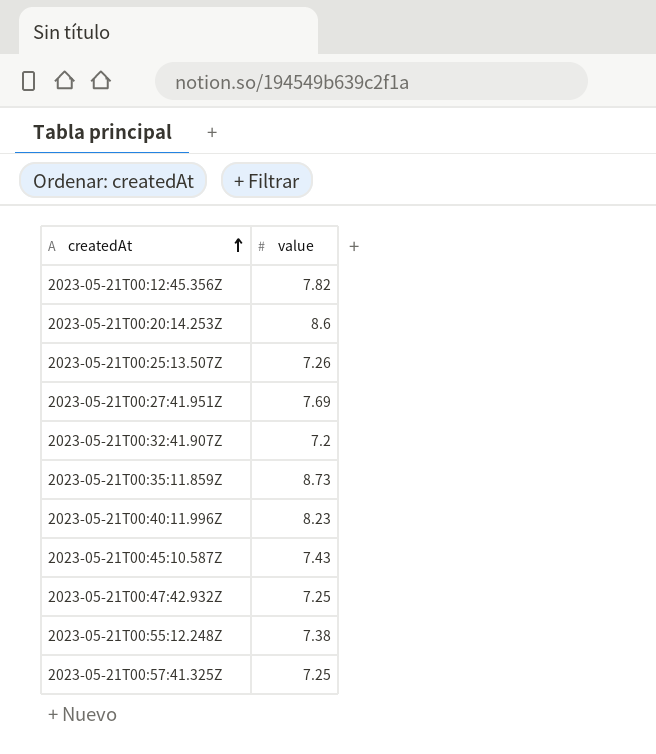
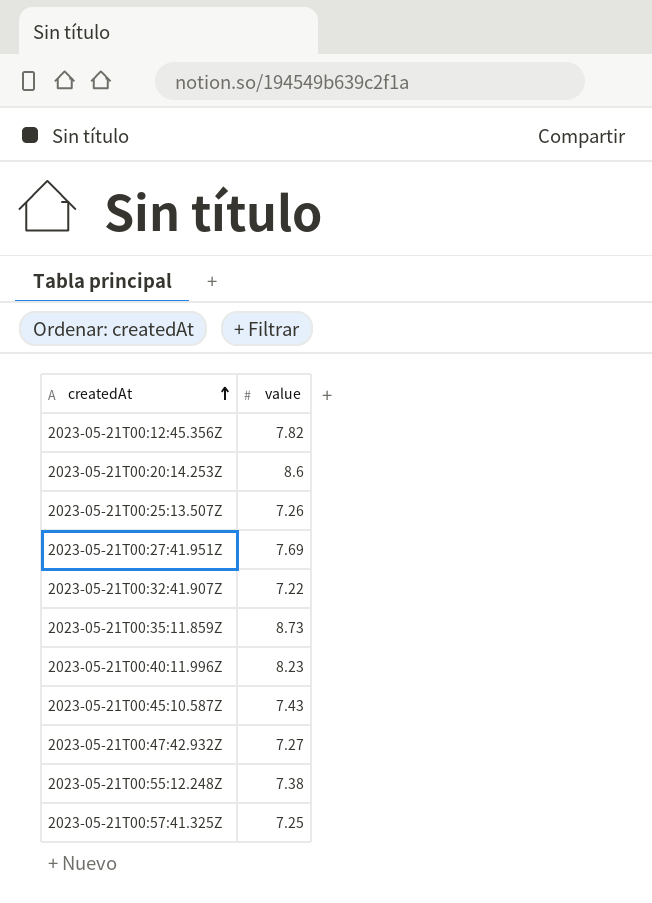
2023-05-21T00:32:41.907Z | value: 7.2 -> 7.22
2023-05-21T00:47:42.932Z | value: 7.25 -> 7.27

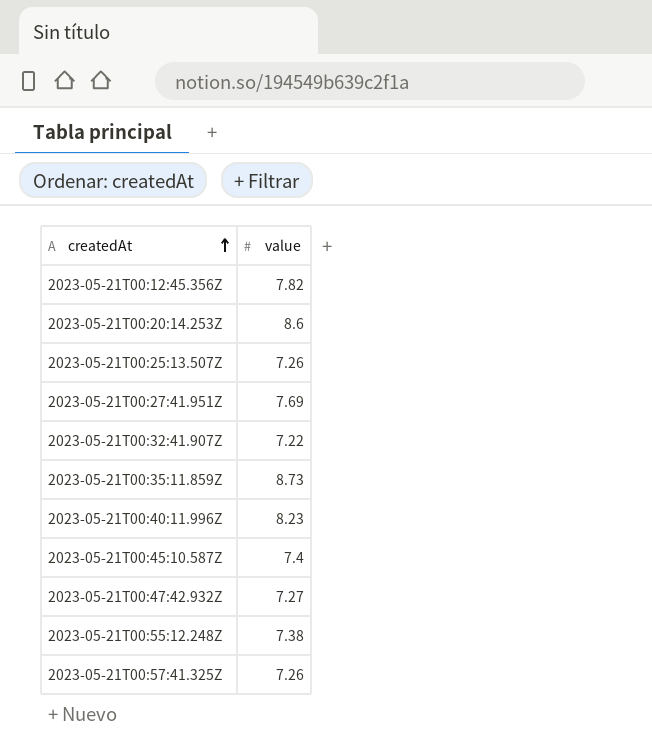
2023-05-21T00:45:10.587Z | value: 7.43 -> 7.4
2023-05-21T00:57:41.325Z | value: 7.25 -> 7.26

